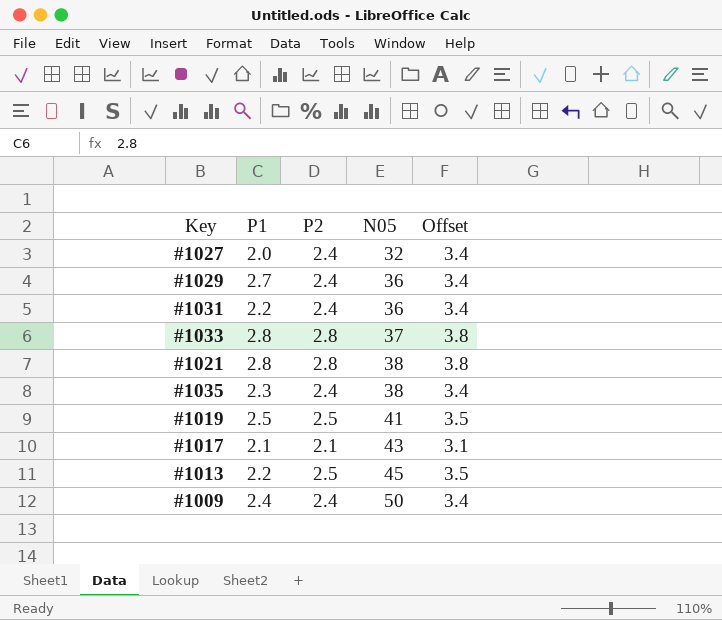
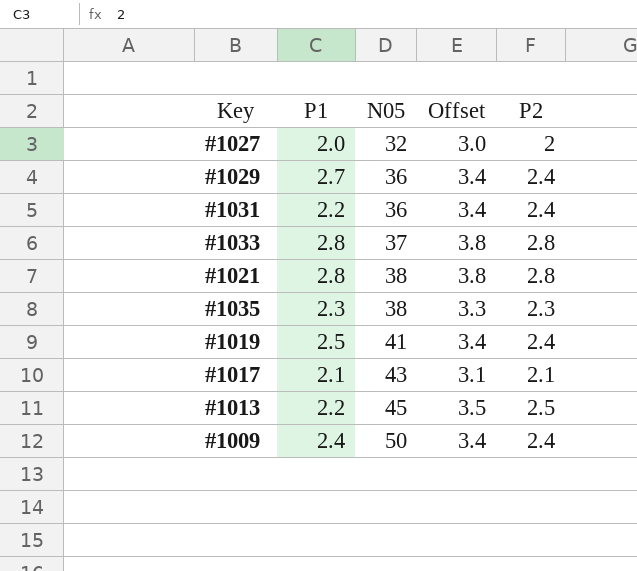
column P2 | position: 3 -> 5
#1027 | Offset: 3.4 -> 3.0
#1027 | P2: 2.4 -> 2
#1035 | Offset: 3.4 -> 3.3
#1035 | P2: 2.4 -> 2.3
#1019 | Offset: 3.5 -> 3.4
#1019 | P2: 2.5 -> 2.4

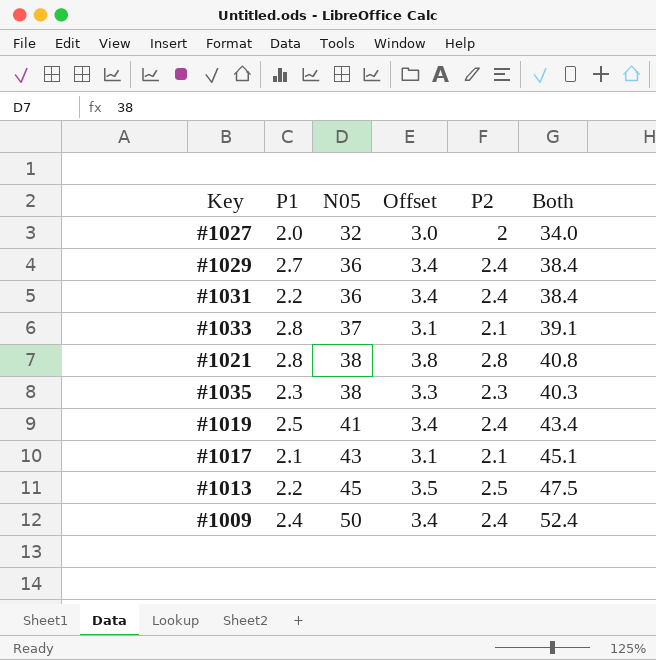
column Both | formula: none -> [N05] + [P2]
#1033 | Offset: 3.8 -> 3.1
#1033 | P2: 2.8 -> 2.1

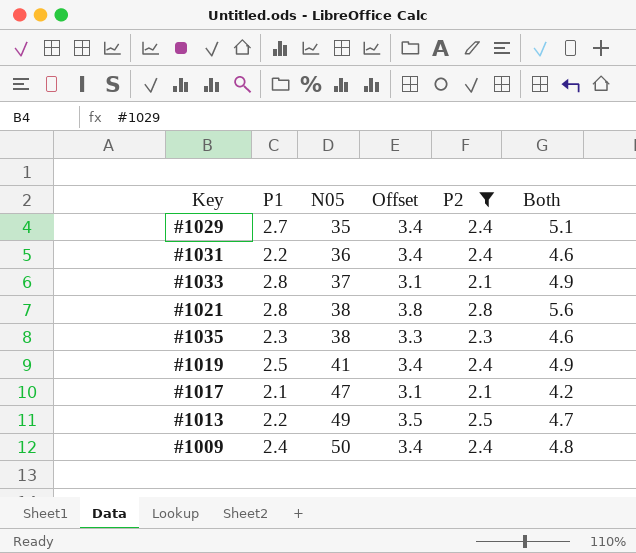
filter: none -> P2 != 2
column Both | formula: [N05] + [P2] -> [P1] + [P2]
#1029 | N05: 36 -> 35
#1017 | N05: 43 -> 47
#1013 | N05: 45 -> 49

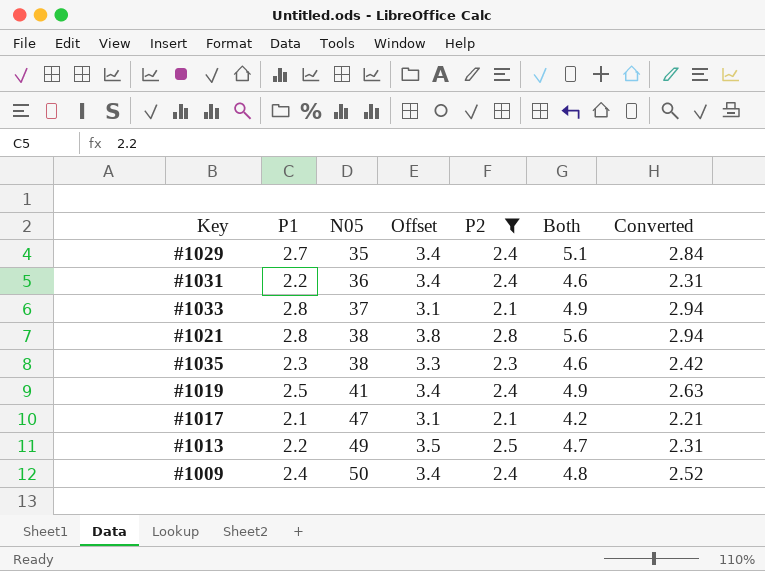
column Converted | formula: none -> [P1] * 1.05

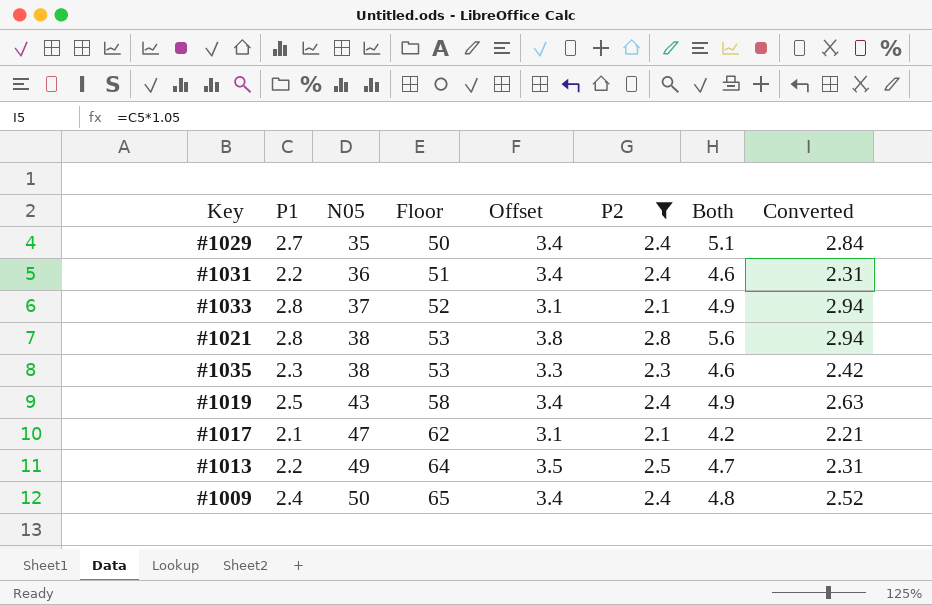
column Floor | formula: none -> [N05] + 15
#1019 | N05: 41 -> 43

